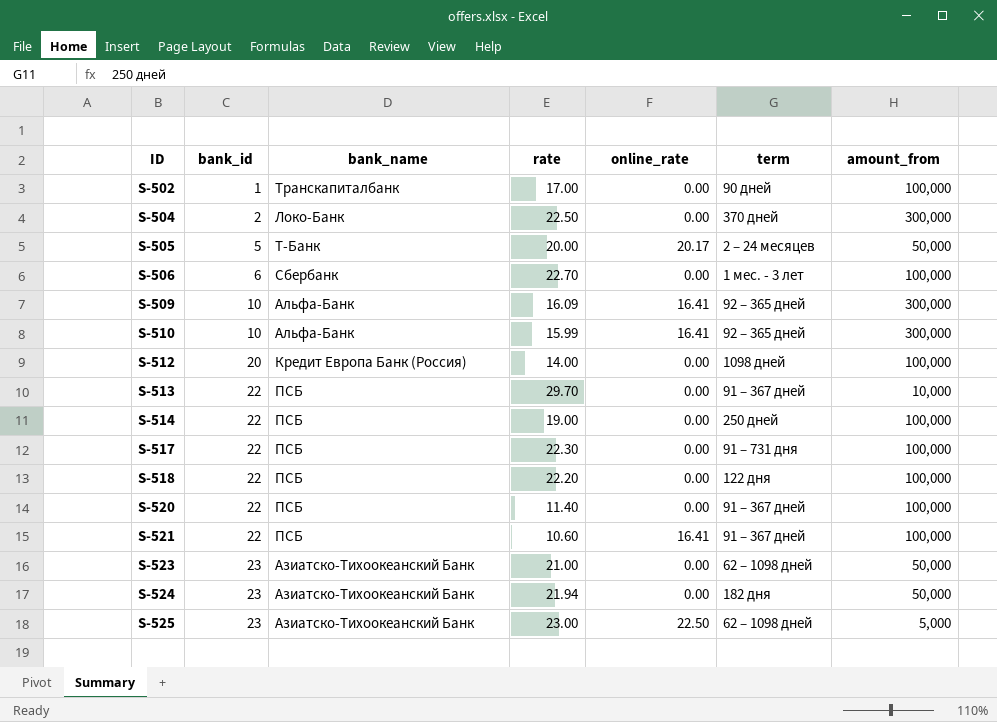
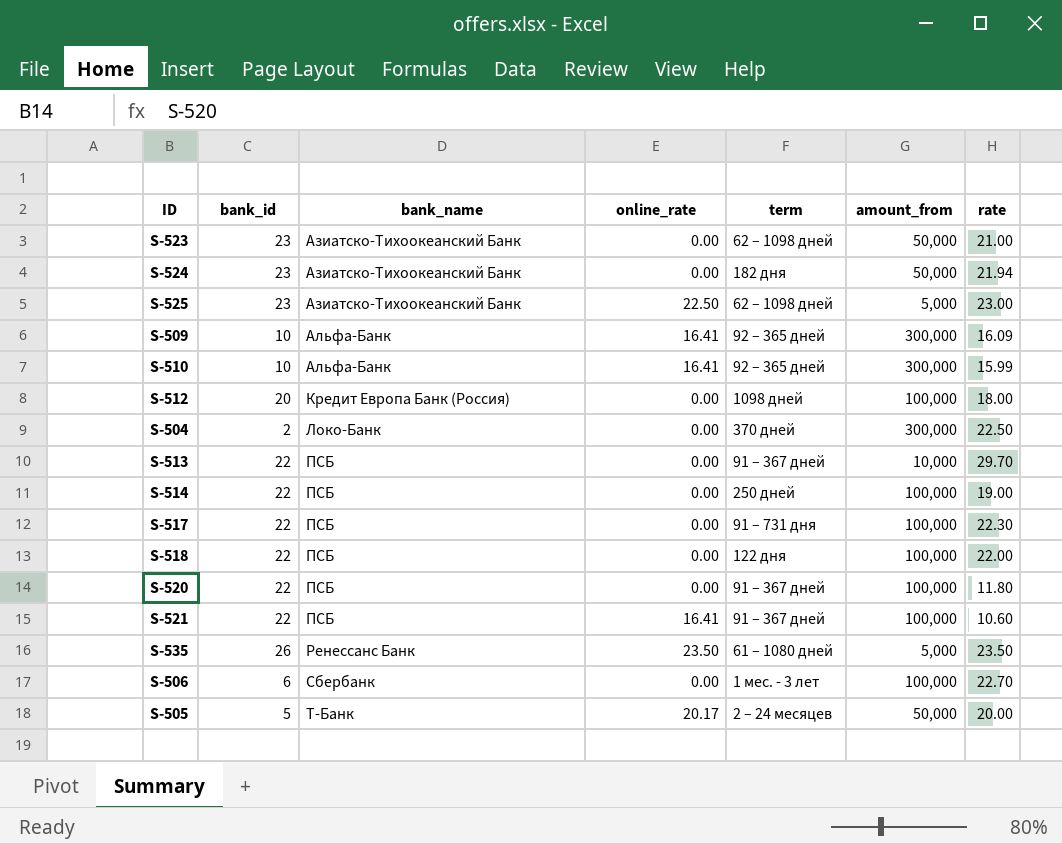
row order: ID ascending -> bank_name ascending
column rate | position: 4 -> 7
row S-502: 1 | Транскапиталбанк | 17.00 | 0.00 | 90 дней | 100,000 -> none
S-512 | rate: 14.00 -> 18.00
S-518 | rate: 22.20 -> 22.00
S-520 | rate: 11.40 -> 11.80
row S-535: none -> 26 | Ренессанс Банк | 23.50 | 61 – 1080 дней | 5,000 | 23.50

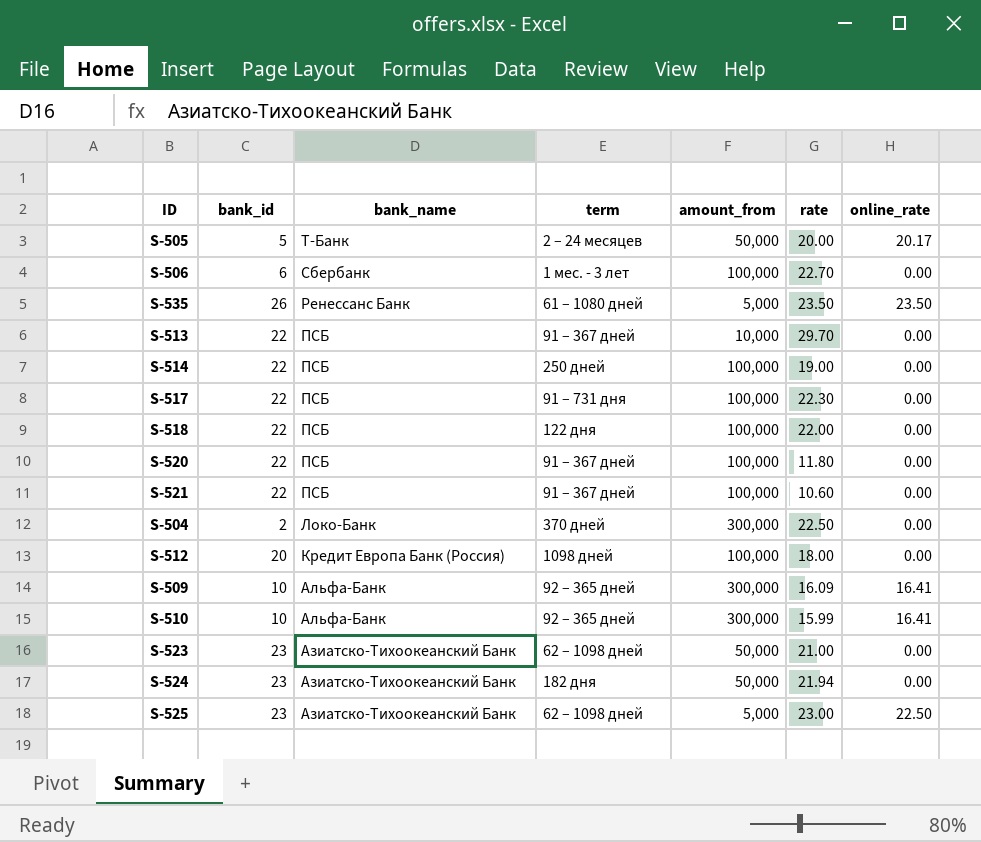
row order: bank_name ascending -> bank_name descending
column online_rate | position: 4 -> 7
S-521 | online_rate: 16.41 -> 0.00

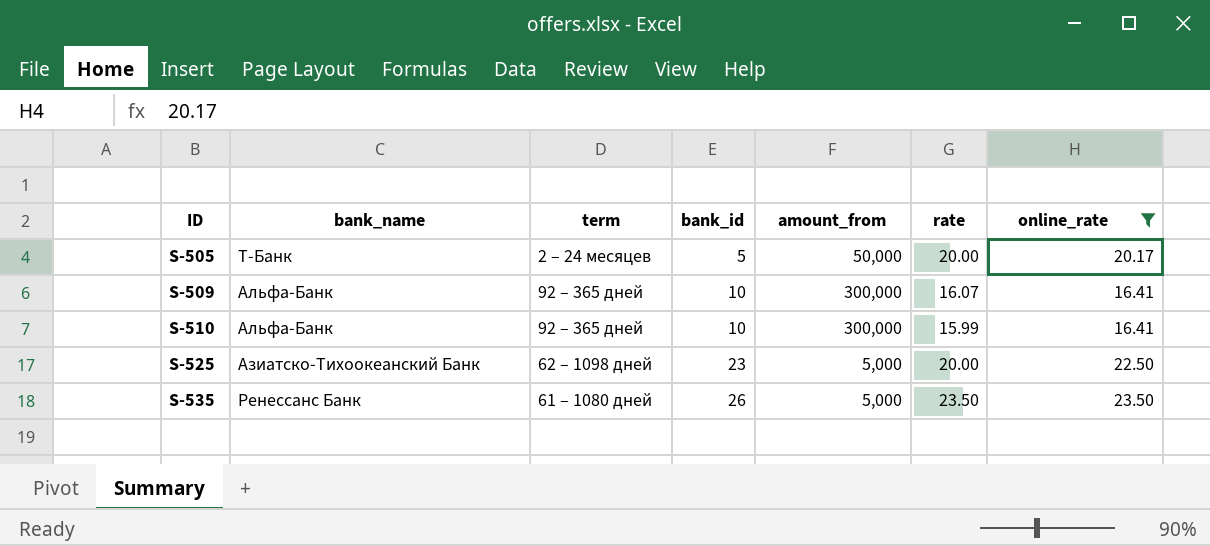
filter: none -> online_rate != 0.00
row order: bank_name descending -> ID ascending
column bank_id | position: 2 -> 4
S-509 | rate: 16.09 -> 16.07
S-525 | rate: 23.00 -> 20.00

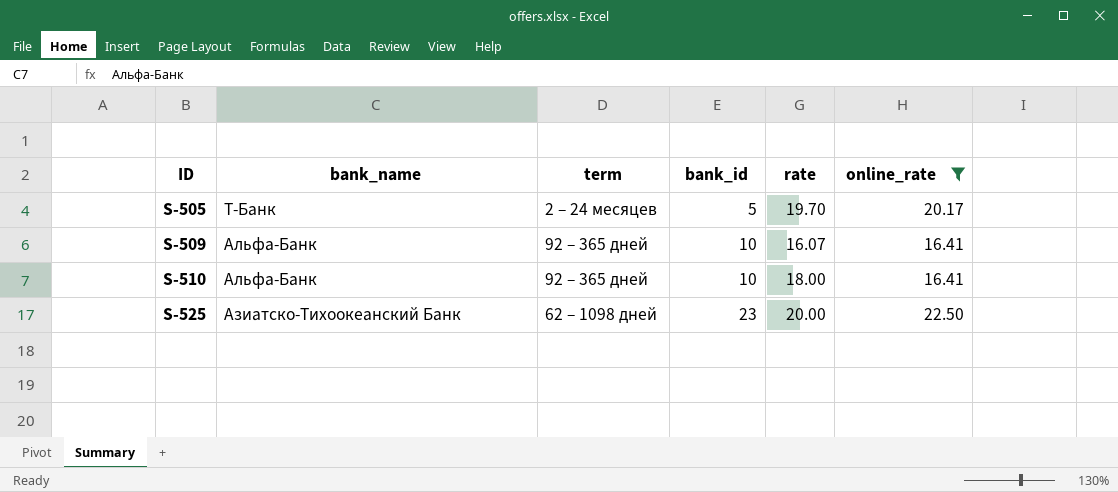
column amount_from | position: 5 -> none
row S-535: Ренессанс Банк | 61 – 1080 дней | 26 | 5,000 | 23.50 | 23.50 -> none
S-505 | rate: 20.00 -> 19.70
S-510 | rate: 15.99 -> 18.00

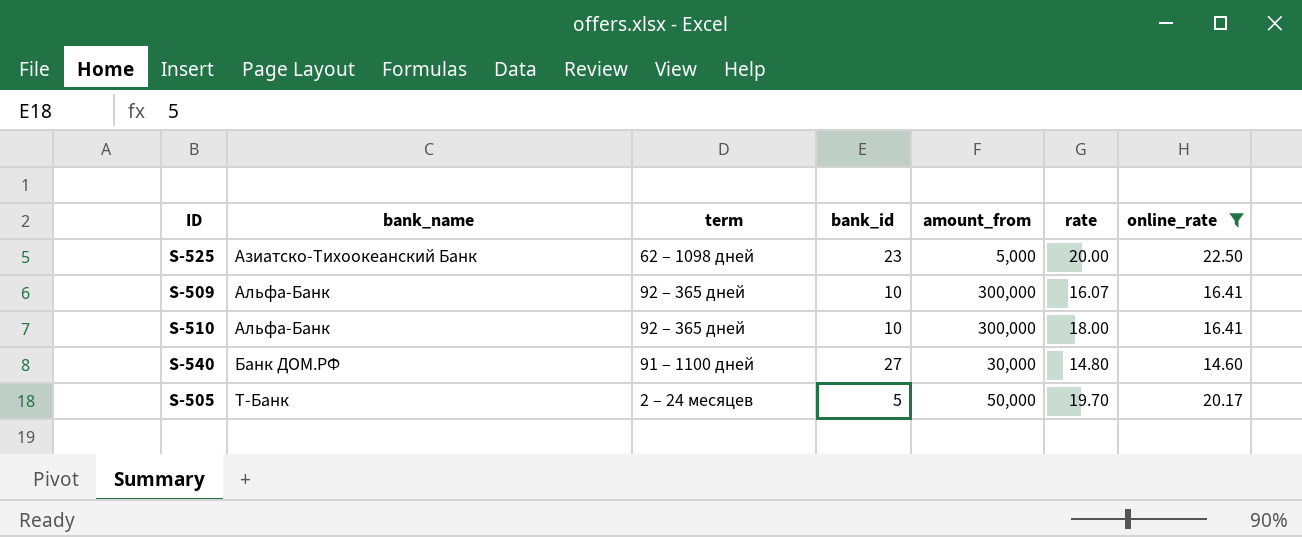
row order: ID ascending -> bank_name ascending
column amount_from | position: none -> 5
row S-540: none -> Банк ДОМ.РФ | 91 – 1100 дней | 27 | 30,000 | 14.80 | 14.60

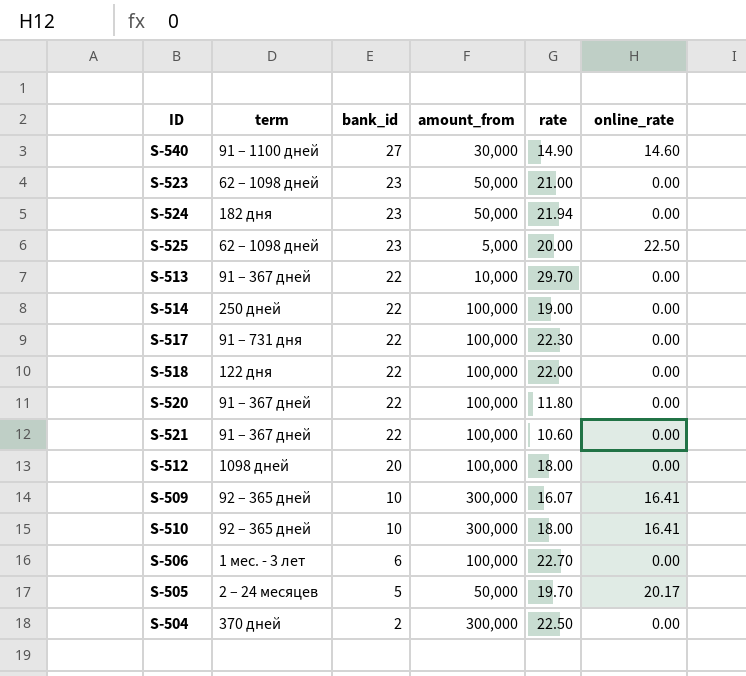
filter: online_rate != 0.00 -> none
row order: bank_name ascending -> bank_id descending
column bank_name | position: 2 -> none
S-540 | rate: 14.80 -> 14.90

